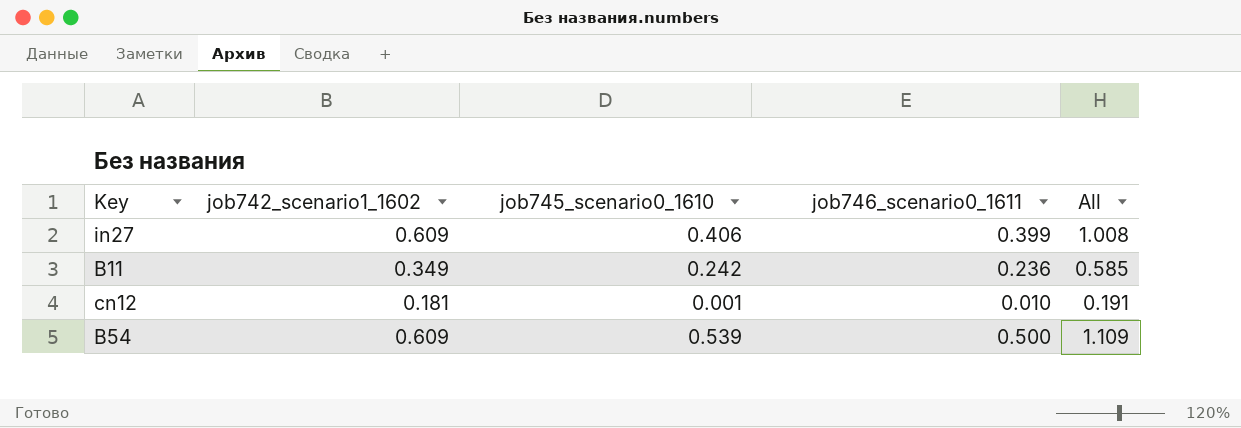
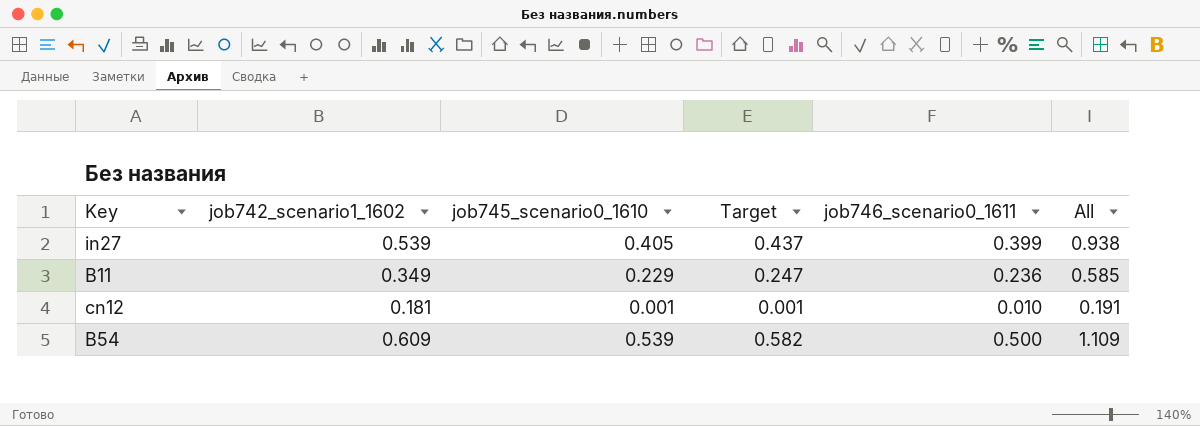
column Target | formula: none -> [job745_scenario0_1610] * 1.08
in27 | job742_scenario1_1602: 0.609 -> 0.539
in27 | job745_scenario0_1610: 0.406 -> 0.405
in27 | All: 1.008 -> 0.938
B11 | job745_scenario0_1610: 0.242 -> 0.229

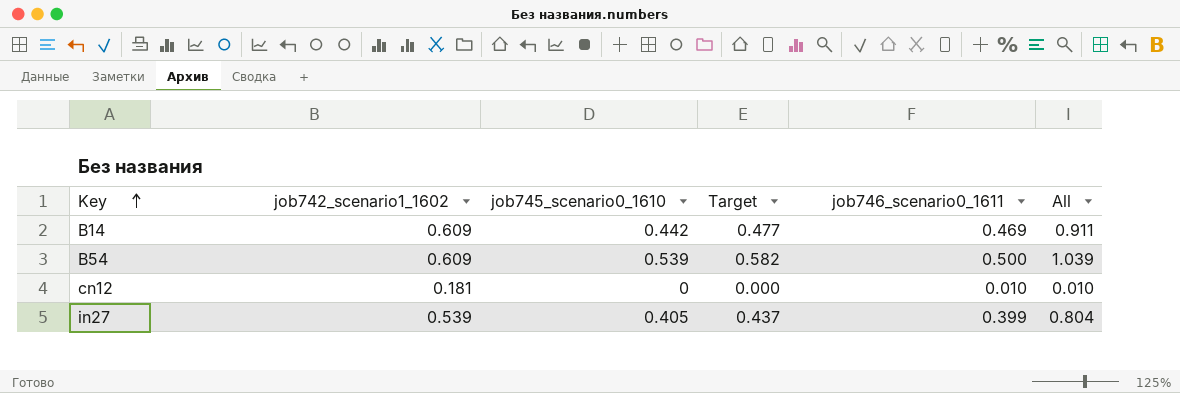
row order: none -> Key ascending
column All | formula: [job742_scenario1_1602] + [job746_scenario0_1611] -> [job745_scenario0_1610] + [job746_scenario0_1611]
row B11: 0.349 | 0.229 | 0.247 | 0.236 | 0.585 -> none
row B14: none -> 0.609 | 0.442 | 0.477 | 0.469 | 0.911
cn12 | job745_scenario0_1610: 0.001 -> 0
cn12 | Target: 0.001 -> 0.000

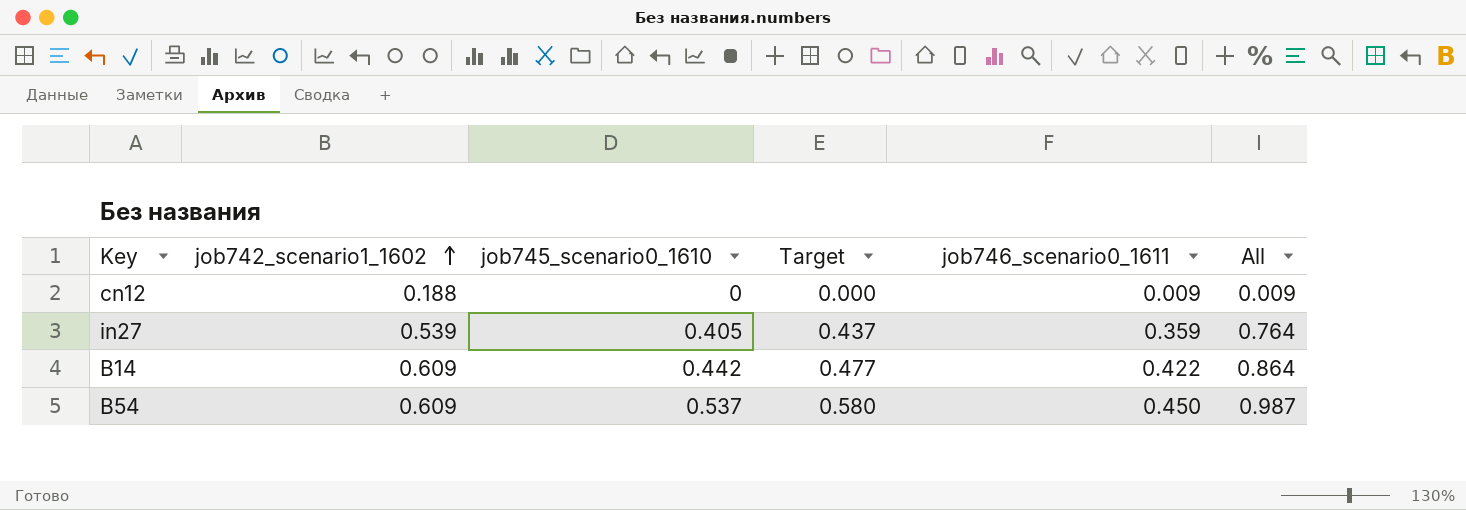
row order: Key ascending -> job742_scenario1_1602 ascending
cn12 | job742_scenario1_1602: 0.181 -> 0.188
cn12 | job746_scenario0_1611: 0.010 -> 0.009
cn12 | All: 0.010 -> 0.009
in27 | job746_scenario0_1611: 0.399 -> 0.359
in27 | All: 0.804 -> 0.764
B14 | job746_scenario0_1611: 0.469 -> 0.422
B14 | All: 0.911 -> 0.864
B54 | job745_scenario0_1610: 0.539 -> 0.537
B54 | Target: 0.582 -> 0.580
B54 | job746_scenario0_1611: 0.500 -> 0.450
B54 | All: 1.039 -> 0.987

